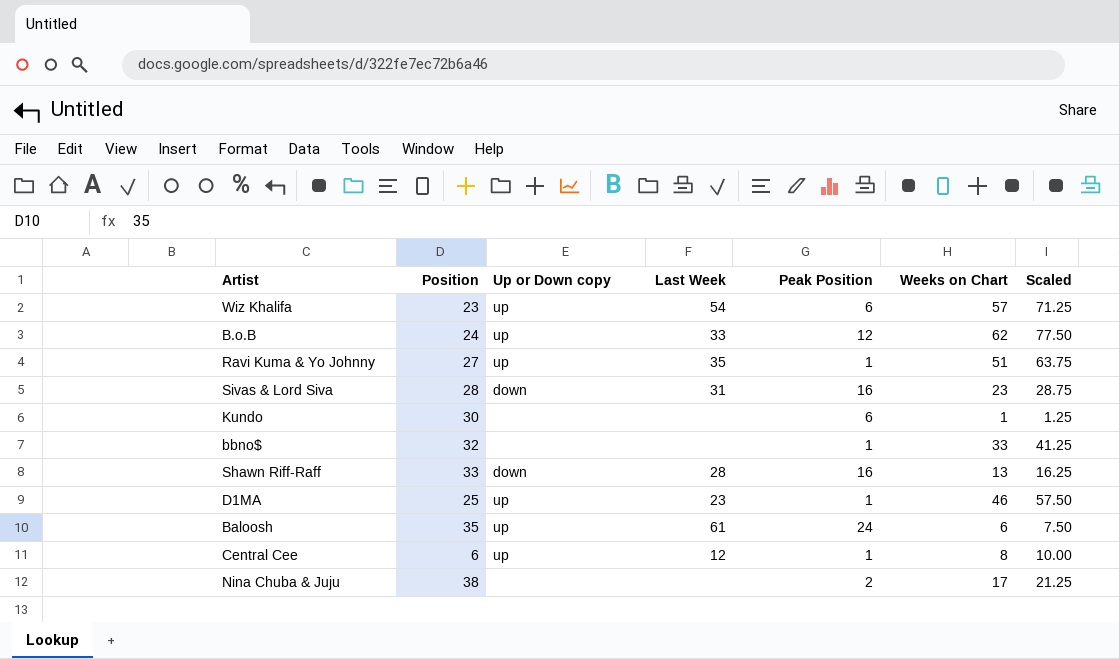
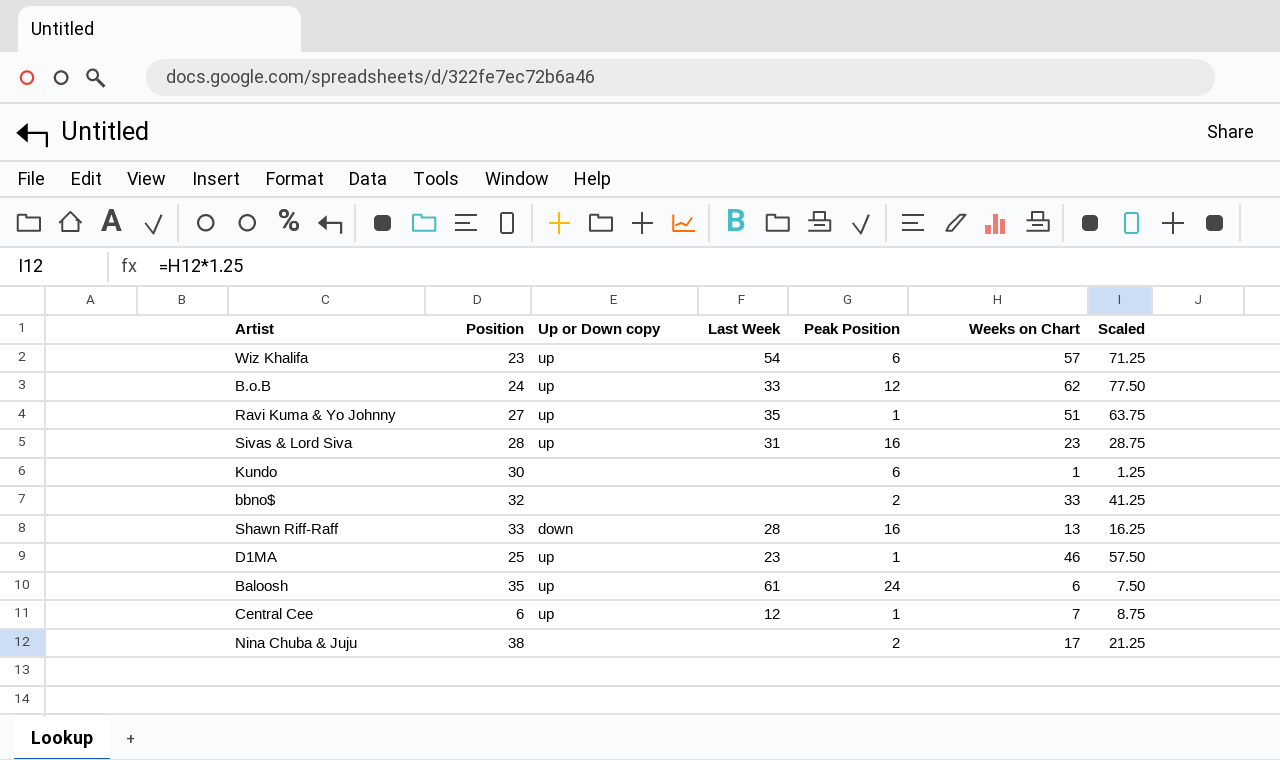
Sivas & Lord Siva | Up or Down copy: down -> up
bbno$ | Peak Position: 1 -> 2
Central Cee | Weeks on Chart: 8 -> 7
Central Cee | Scaled: 10.00 -> 8.75

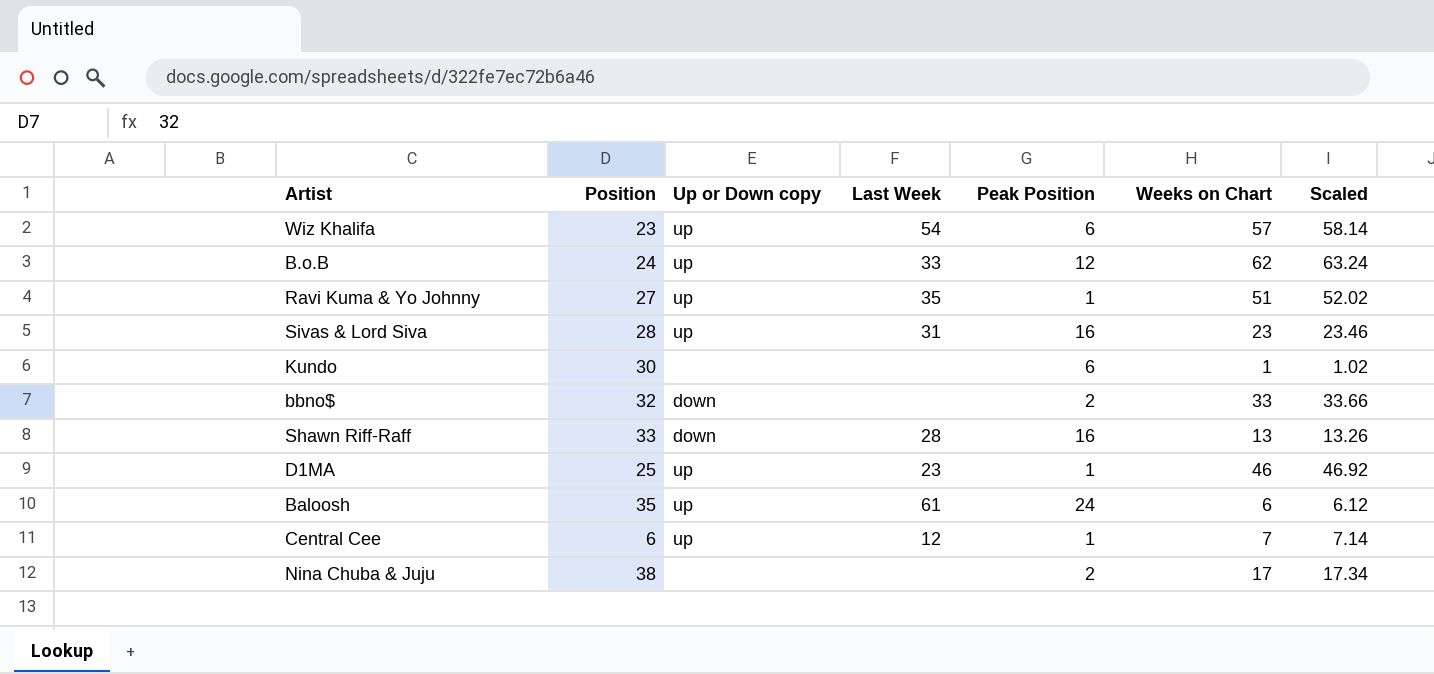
column Scaled | formula: [Weeks on Chart] * 1.25 -> [Weeks on Chart] * 1.02
bbno$ | Up or Down copy: none -> down

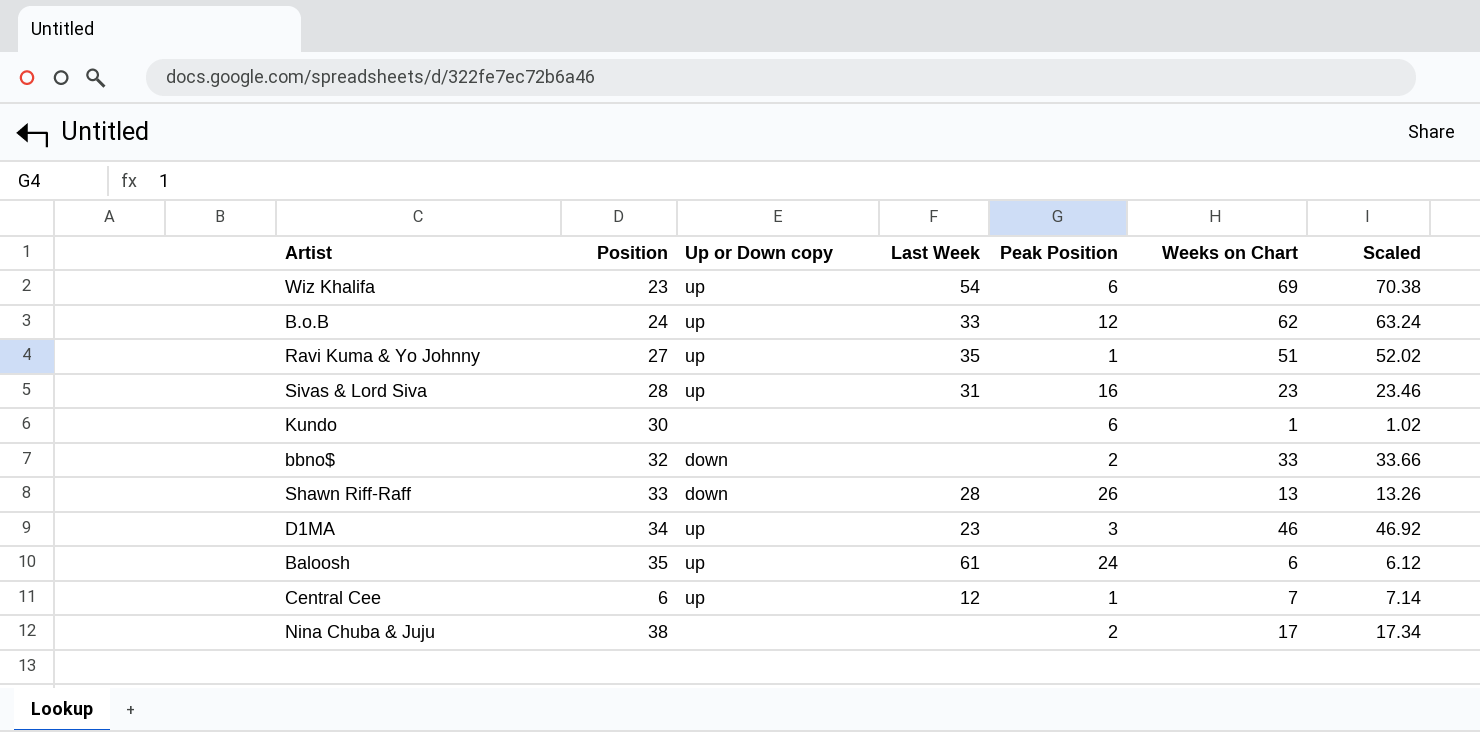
Wiz Khalifa | Weeks on Chart: 57 -> 69
Wiz Khalifa | Scaled: 58.14 -> 70.38
Shawn Riff-Raff | Peak Position: 16 -> 26
D1MA | Position: 25 -> 34
D1MA | Peak Position: 1 -> 3

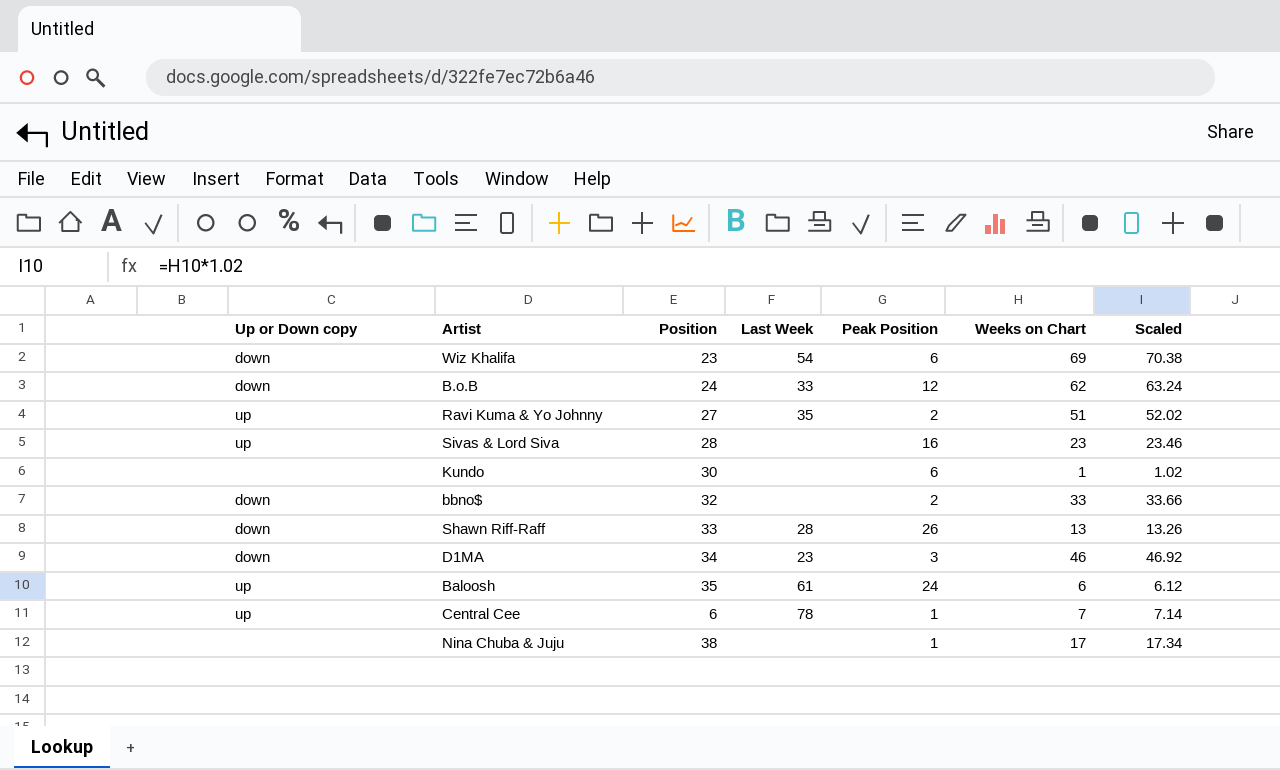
column Up or Down copy | position: 3 -> 1
Wiz Khalifa | Up or Down copy: up -> down
B.o.B | Up or Down copy: up -> down
Ravi Kuma & Yo Johnny | Peak Position: 1 -> 2
Sivas & Lord Siva | Last Week: 31 -> none
D1MA | Up or Down copy: up -> down
Central Cee | Last Week: 12 -> 78
Nina Chuba & Juju | Peak Position: 2 -> 1

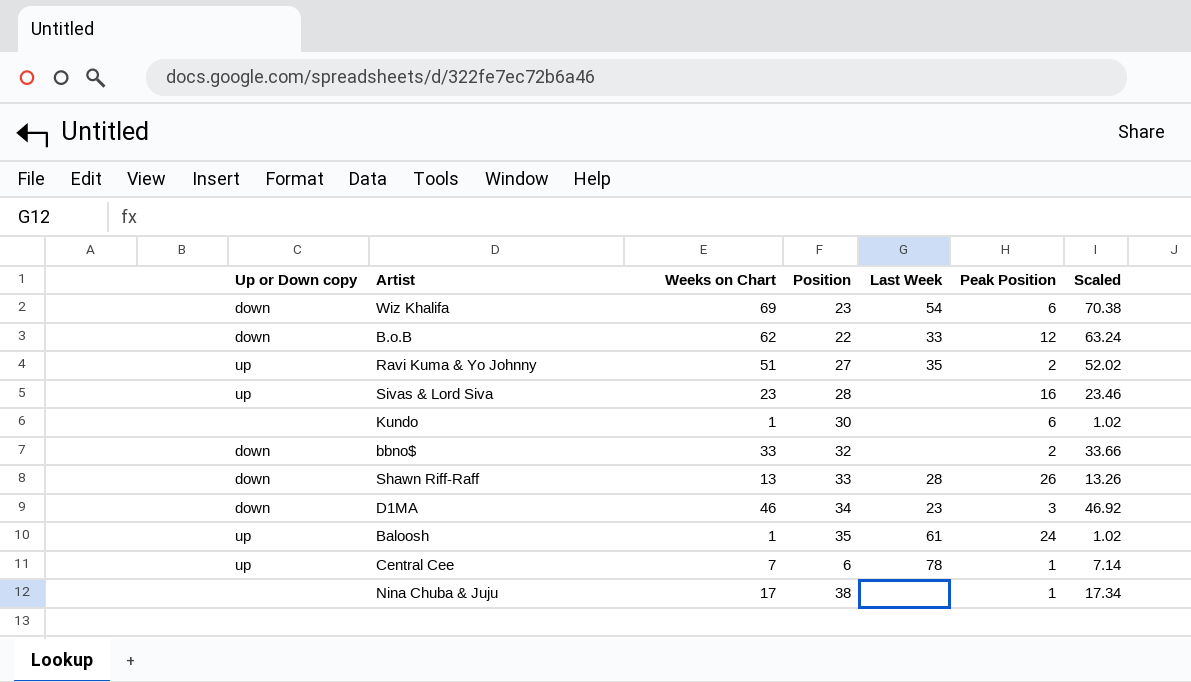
column Weeks on Chart | position: 6 -> 3
B.o.B | Position: 24 -> 22
Baloosh | Weeks on Chart: 6 -> 1
Baloosh | Scaled: 6.12 -> 1.02

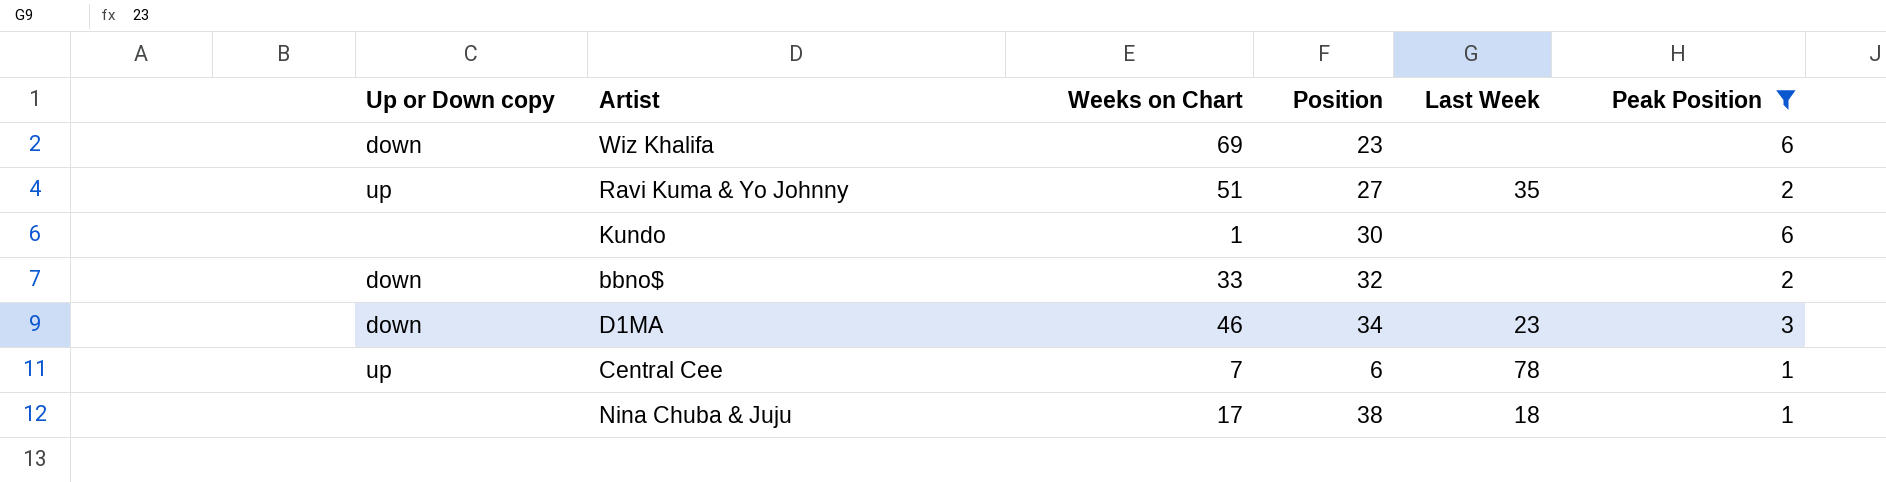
filter: none -> Peak Position <= 6
column Scaled | formula: [Weeks on Chart] * 1.02 -> none
Wiz Khalifa | Last Week: 54 -> none
Nina Chuba & Juju | Last Week: none -> 18

